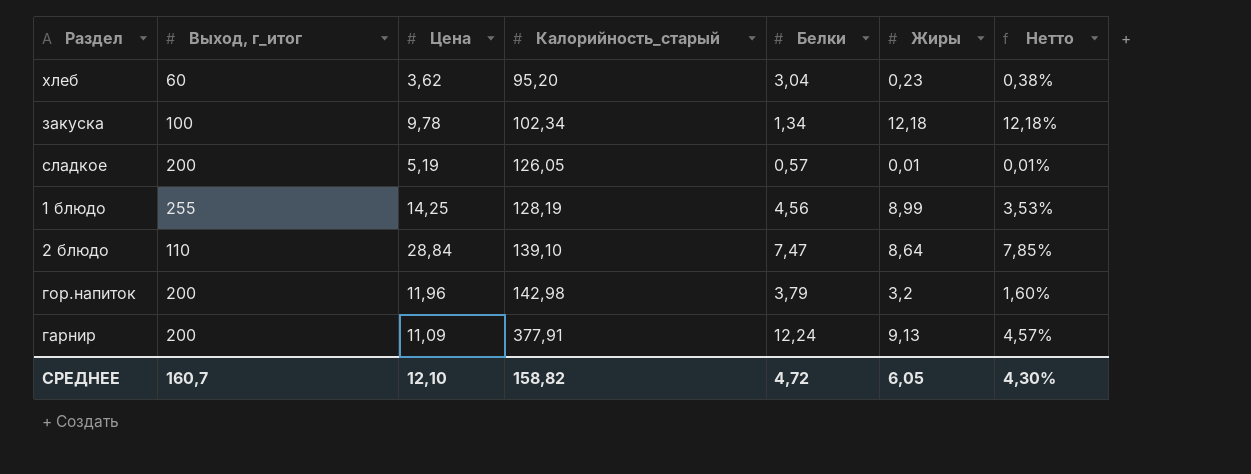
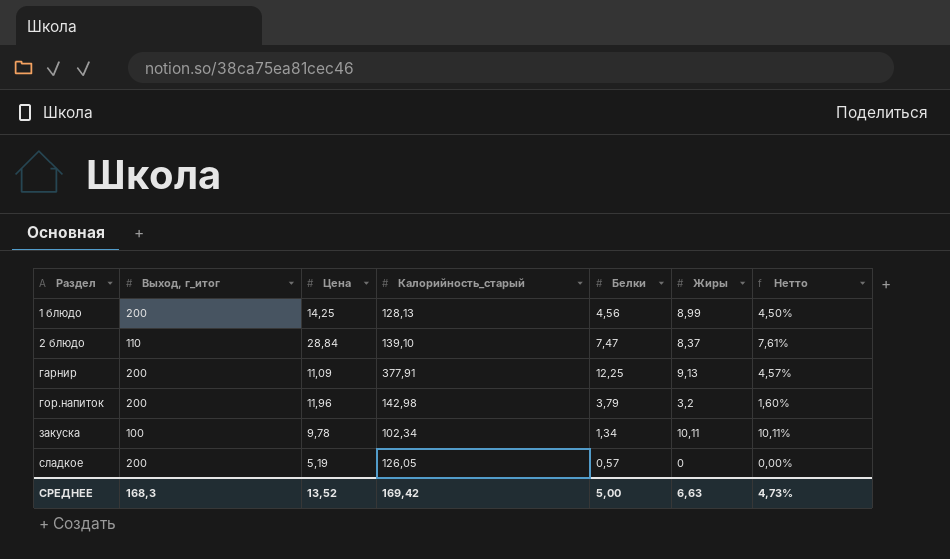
row order: Калорийность_старый ascending -> Раздел ascending
row хлеб: 60 | 3,62 | 95,20 | 3,04 | 0,23 | 0,38% -> none
1 блюдо | Выход, г_итог: 255 -> 200
1 блюдо | Калорийность_старый: 128,19 -> 128,13
1 блюдо | Нетто: 3,53% -> 4,50%
2 блюдо | Жиры: 8,64 -> 8,37
2 блюдо | Нетто: 7,85% -> 7,61%
гарнир | Белки: 12,24 -> 12,25
закуска | Жиры: 12,18 -> 10,11
закуска | Нетто: 12,18% -> 10,11%
сладкое | Жиры: 0,01 -> 0
сладкое | Нетто: 0,01% -> 0,00%
СРЕДНЕЕ | Выход, г_итог: 160,7 -> 168,3
СРЕДНЕЕ | Цена: 12,10 -> 13,52
СРЕДНЕЕ | Калорийность_старый: 158,82 -> 169,42
СРЕДНЕЕ | Белки: 4,72 -> 5,00
СРЕДНЕЕ | Жиры: 6,05 -> 6,63
СРЕДНЕЕ | Нетто: 4,30% -> 4,73%

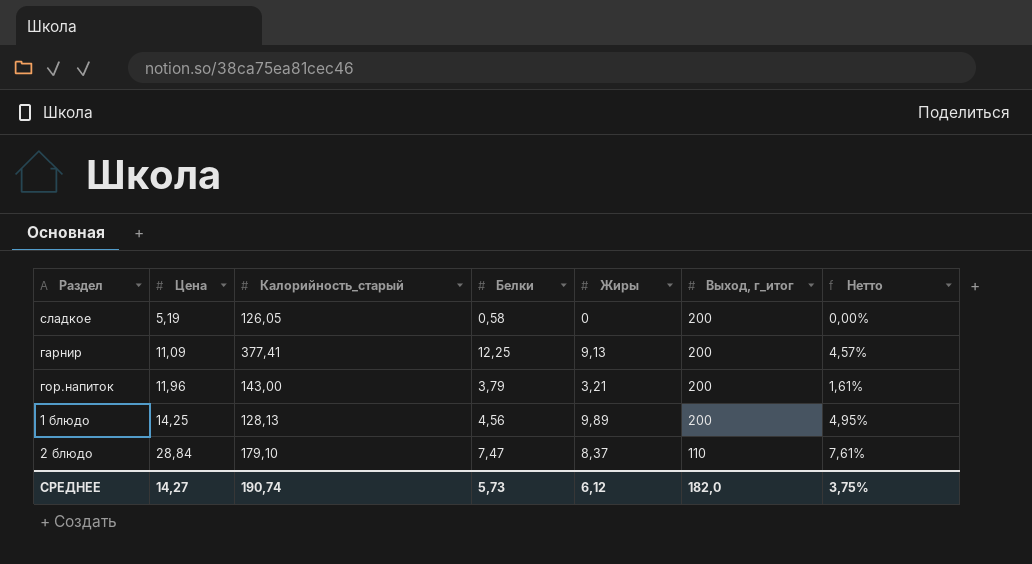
row order: Раздел ascending -> Цена ascending
column Выход, г_итог | position: 2 -> 6
row закуска: 100 | 9,78 | 102,34 | 1,34 | 10,11 | 10,11% -> none
сладкое | Белки: 0,57 -> 0,58
гарнир | Калорийность_старый: 377,91 -> 377,41
гор.напиток | Калорийность_старый: 142,98 -> 143,00
гор.напиток | Жиры: 3,2 -> 3,21
гор.напиток | Нетто: 1,60% -> 1,61%
1 блюдо | Жиры: 8,99 -> 9,89
1 блюдо | Нетто: 4,50% -> 4,95%
2 блюдо | Калорийность_старый: 139,10 -> 179,10
СРЕДНЕЕ | Цена: 13,52 -> 14,27
СРЕДНЕЕ | Калорийность_старый: 169,42 -> 190,74
СРЕДНЕЕ | Белки: 5,00 -> 5,73
СРЕДНЕЕ | Жиры: 6,63 -> 6,12
СРЕДНЕЕ | Выход, г_итог: 168,3 -> 182,0
СРЕДНЕЕ | Нетто: 4,73% -> 3,75%

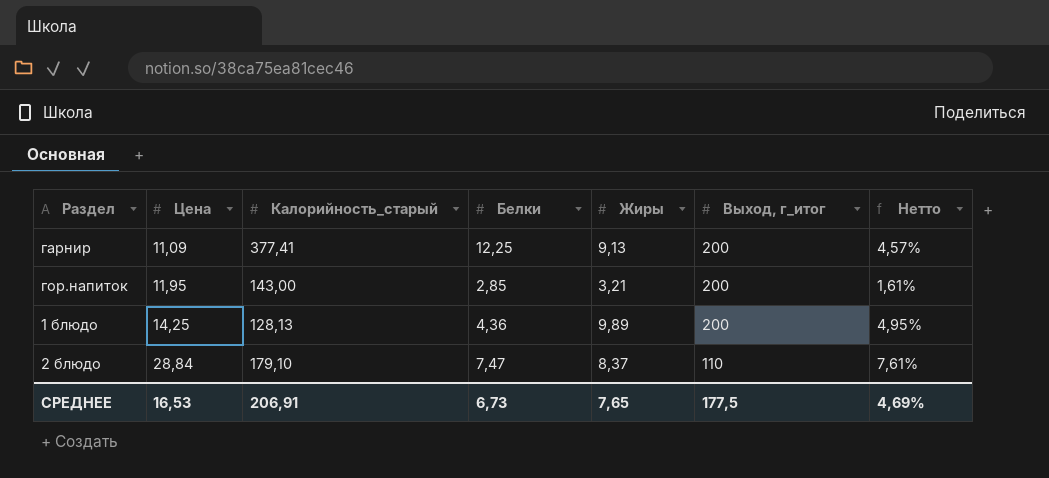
row сладкое: 5,19 | 126,05 | 0,58 | 0 | 200 | 0,00% -> none
гор.напиток | Цена: 11,96 -> 11,95
гор.напиток | Белки: 3,79 -> 2,85
1 блюдо | Белки: 4,56 -> 4,36
СРЕДНЕЕ | Цена: 14,27 -> 16,53
СРЕДНЕЕ | Калорийность_старый: 190,74 -> 206,91
СРЕДНЕЕ | Белки: 5,73 -> 6,73
СРЕДНЕЕ | Жиры: 6,12 -> 7,65
СРЕДНЕЕ | Выход, г_итог: 182,0 -> 177,5
СРЕДНЕЕ | Нетто: 3,75% -> 4,69%

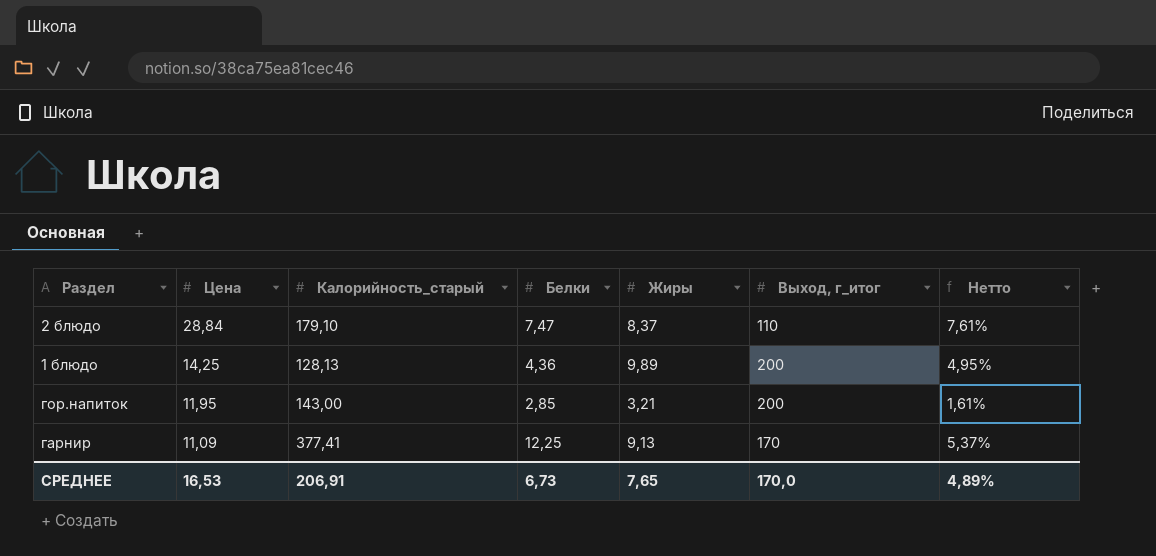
row order: Цена ascending -> Цена descending
гарнир | Выход, г_итог: 200 -> 170
гарнир | Нетто: 4,57% -> 5,37%
СРЕДНЕЕ | Выход, г_итог: 177,5 -> 170,0
СРЕДНЕЕ | Нетто: 4,69% -> 4,89%

